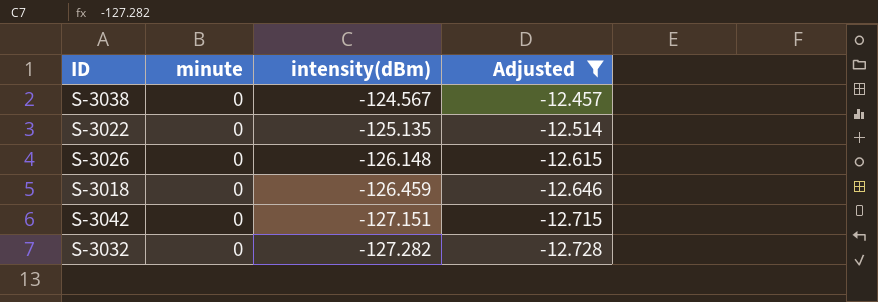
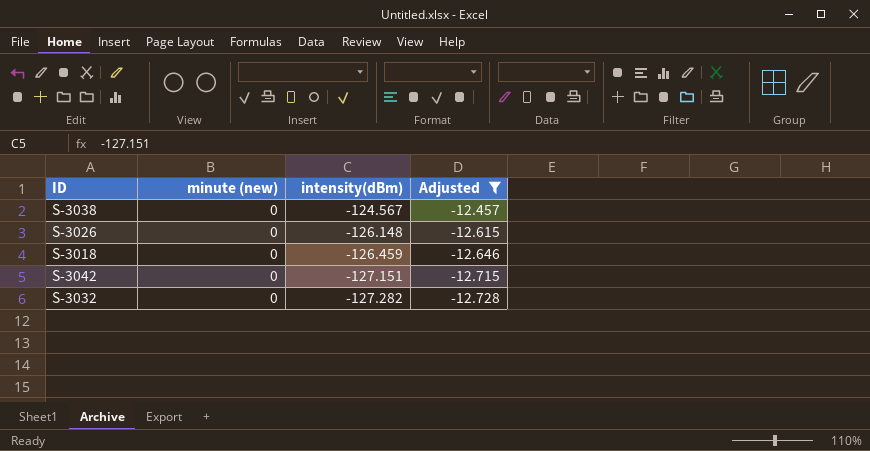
column name: minute -> minute (new)
row S-3022: 0 | -125.135 | -12.514 -> none

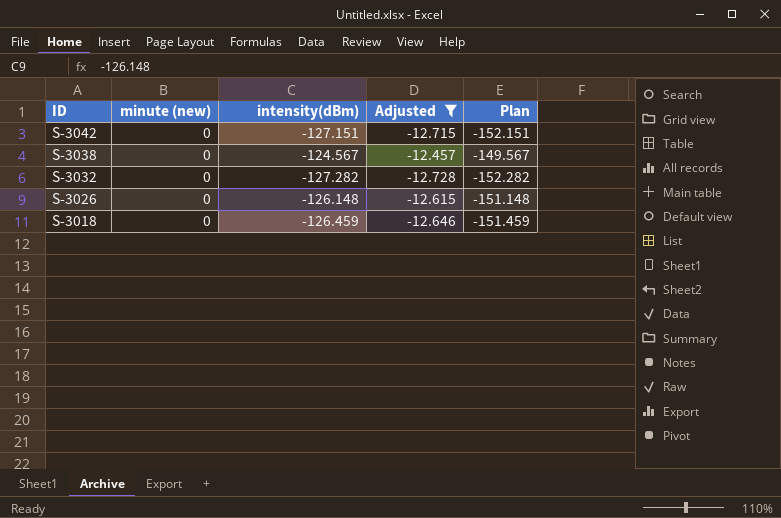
row order: intensity(dBm) descending -> ID descending
column Plan | formula: none -> [intensity(dBm)] - 25

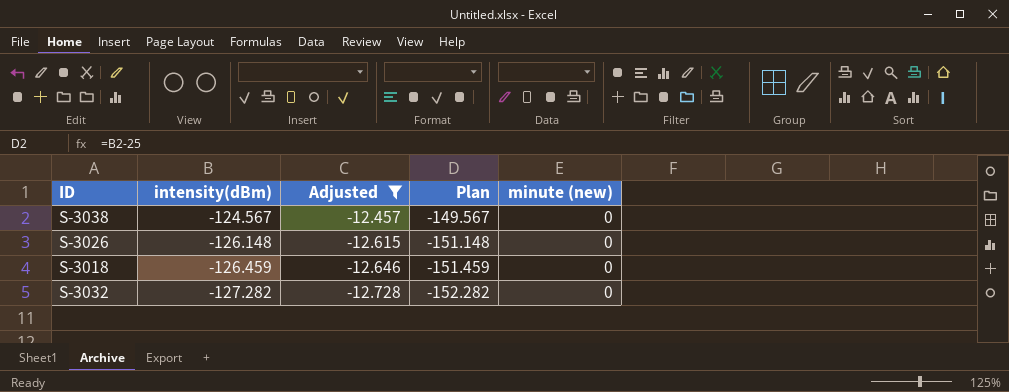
row order: ID descending -> intensity(dBm) descending
column minute (new) | position: 2 -> 5
row S-3042: 0 | -127.151 | -12.715 | -152.151 -> none

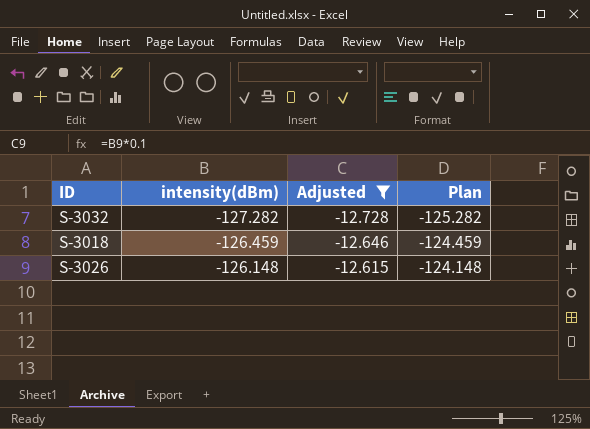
row order: intensity(dBm) descending -> intensity(dBm) ascending
column minute (new) | position: 5 -> none
column Plan | formula: [intensity(dBm)] - 25 -> [intensity(dBm)] + 2
row S-3038: -124.567 | -12.457 | -149.567 | 0 -> none

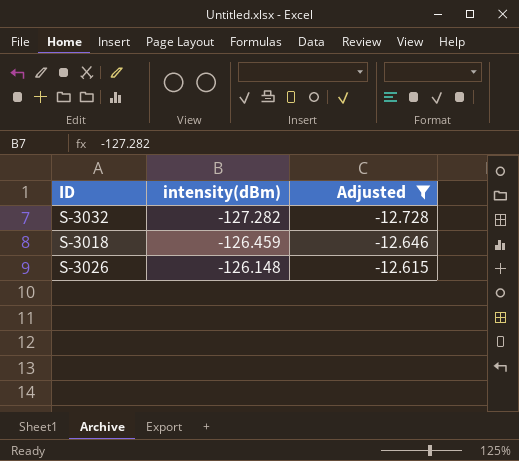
column Plan | formula: [intensity(dBm)] + 2 -> none

